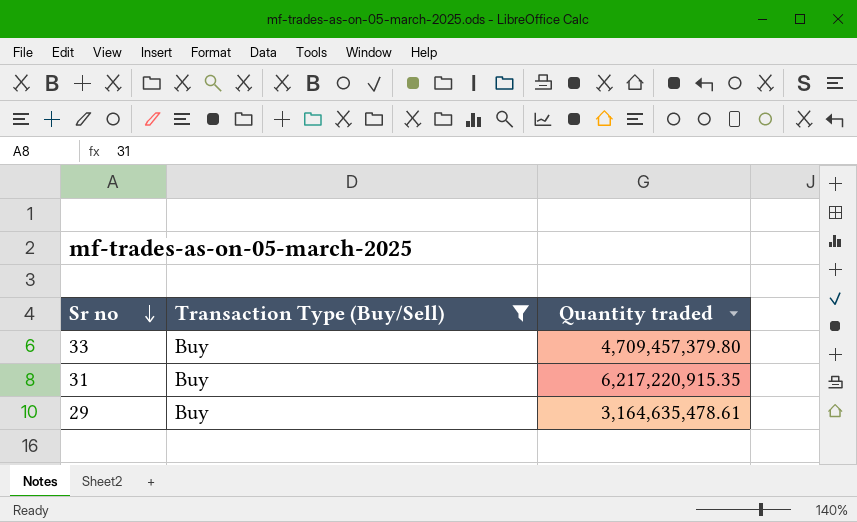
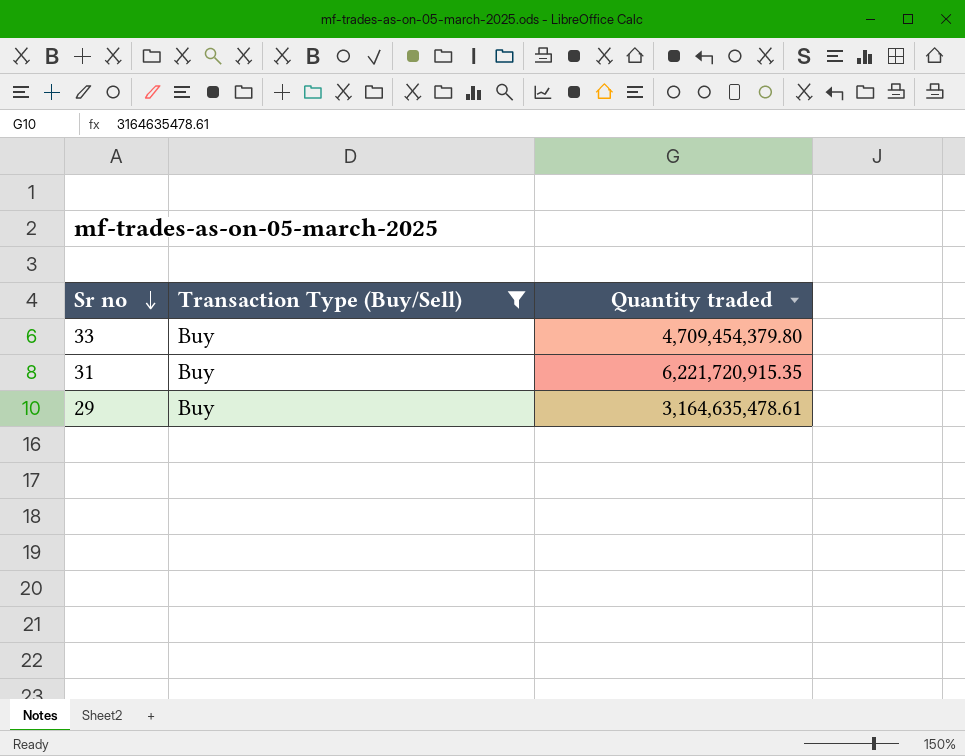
33 | Quantity traded: 4,709,457,379.80 -> 4,709,454,379.80
31 | Quantity traded: 6,217,220,915.35 -> 6,221,720,915.35

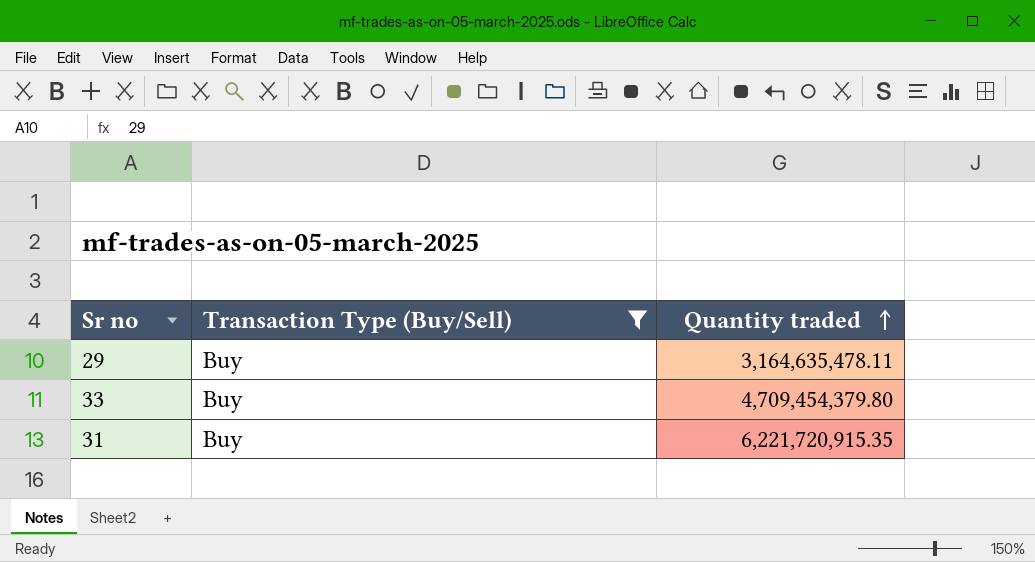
row order: Sr no descending -> Quantity traded ascending
29 | Quantity traded: 3,164,635,478.61 -> 3,164,635,478.11

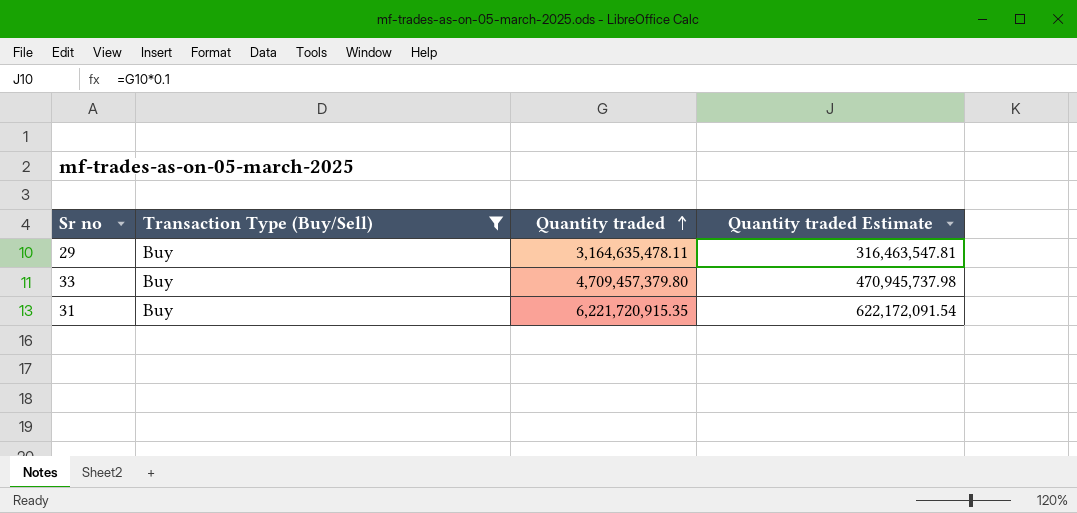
column Quantity traded Estimate | formula: none -> [Quantity traded] * 0.1
33 | Quantity traded: 4,709,454,379.80 -> 4,709,457,379.80

